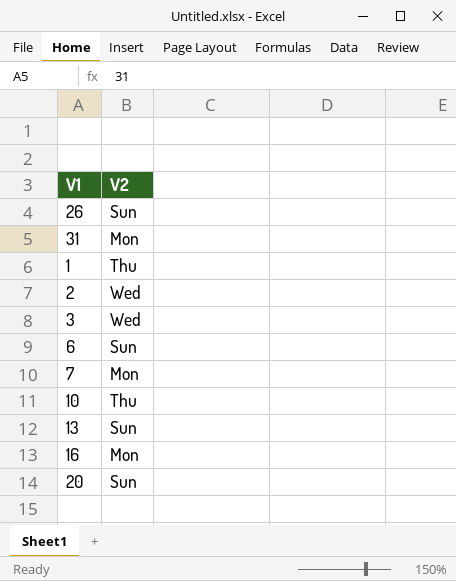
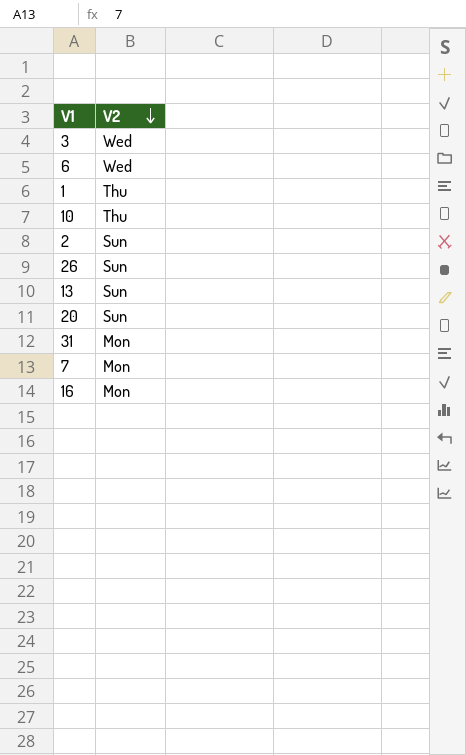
row order: none -> V2 descending
6 | V2: Sun -> Wed
2 | V2: Wed -> Sun

